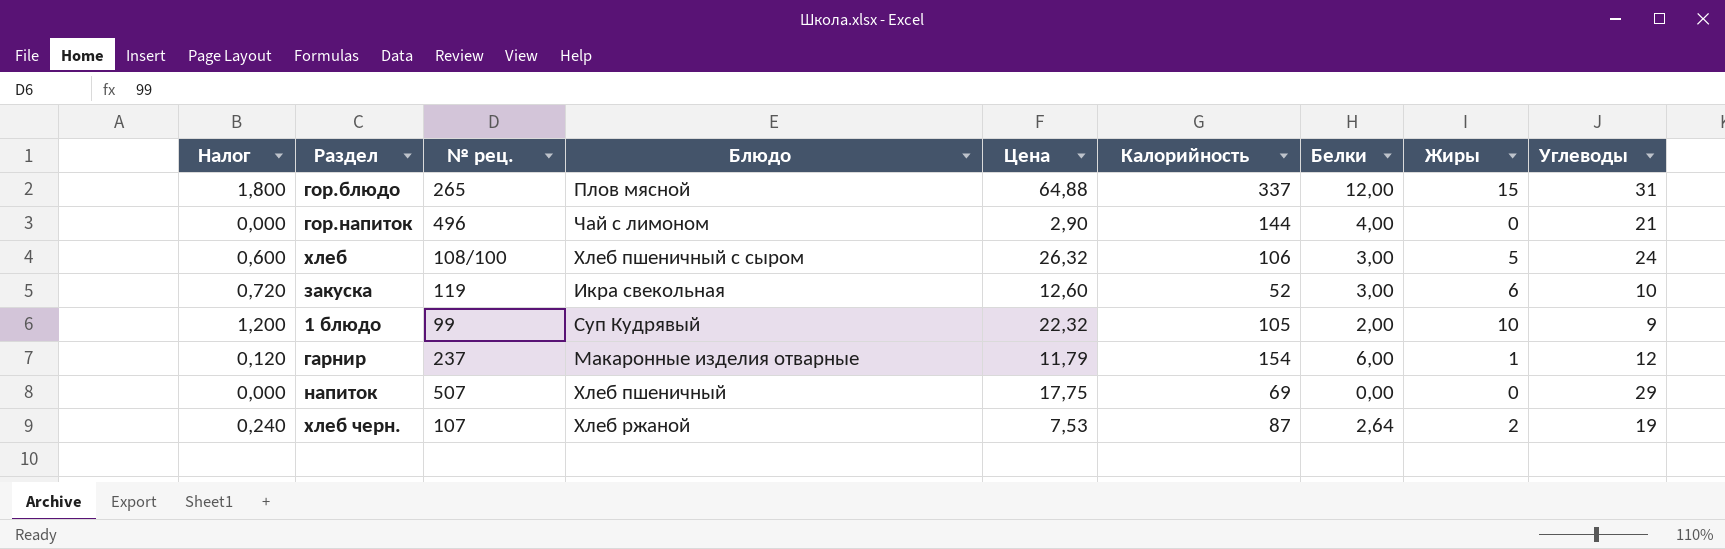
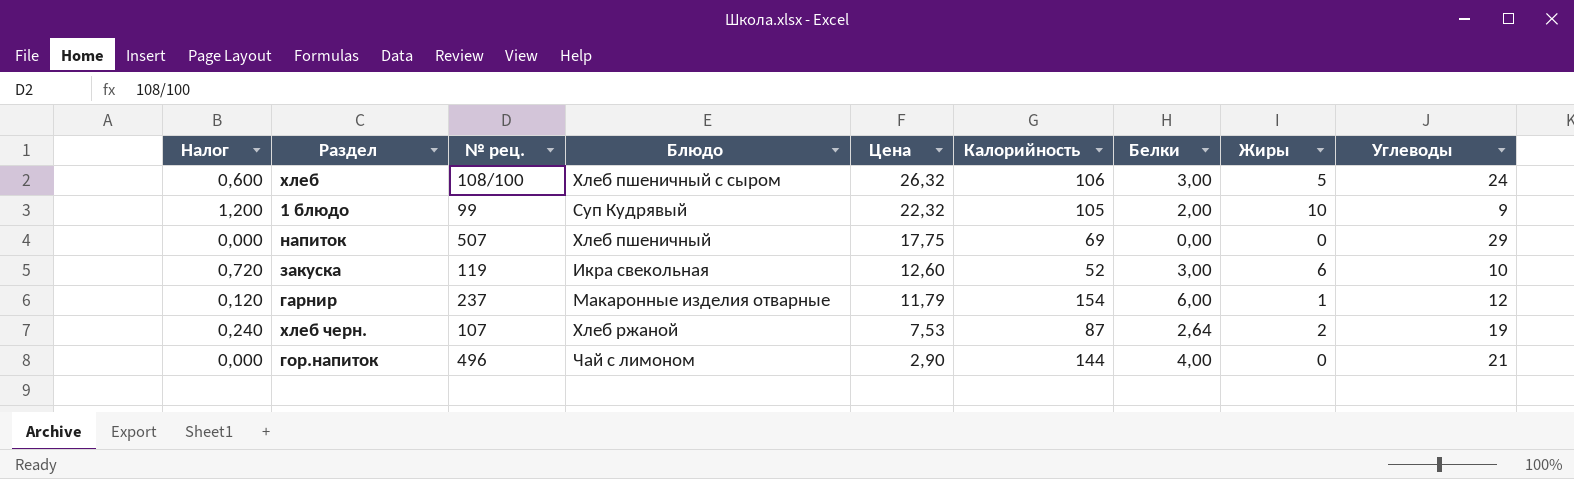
row order: none -> Цена descending
row гор.блюдо: 1,800 | 265 | Плов мясной | 64,88 | 337 | 12,00 | 15 | 31 -> none

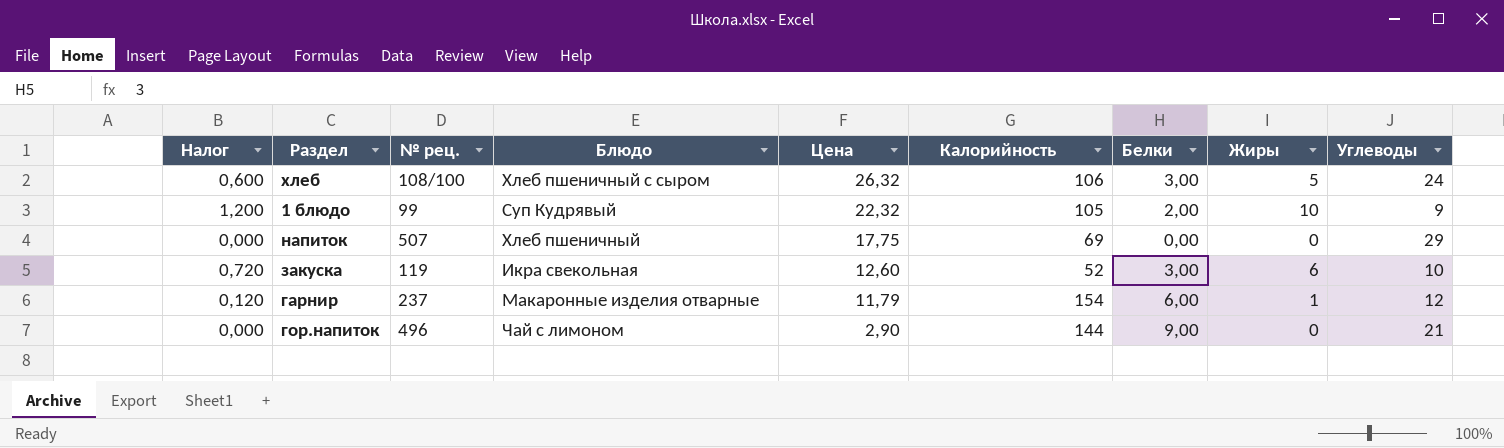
row хлеб черн.: 0,240 | 107 | Хлеб ржаной | 7,53 | 87 | 2,64 | 2 | 19 -> none
гор.напиток | Белки: 4,00 -> 9,00

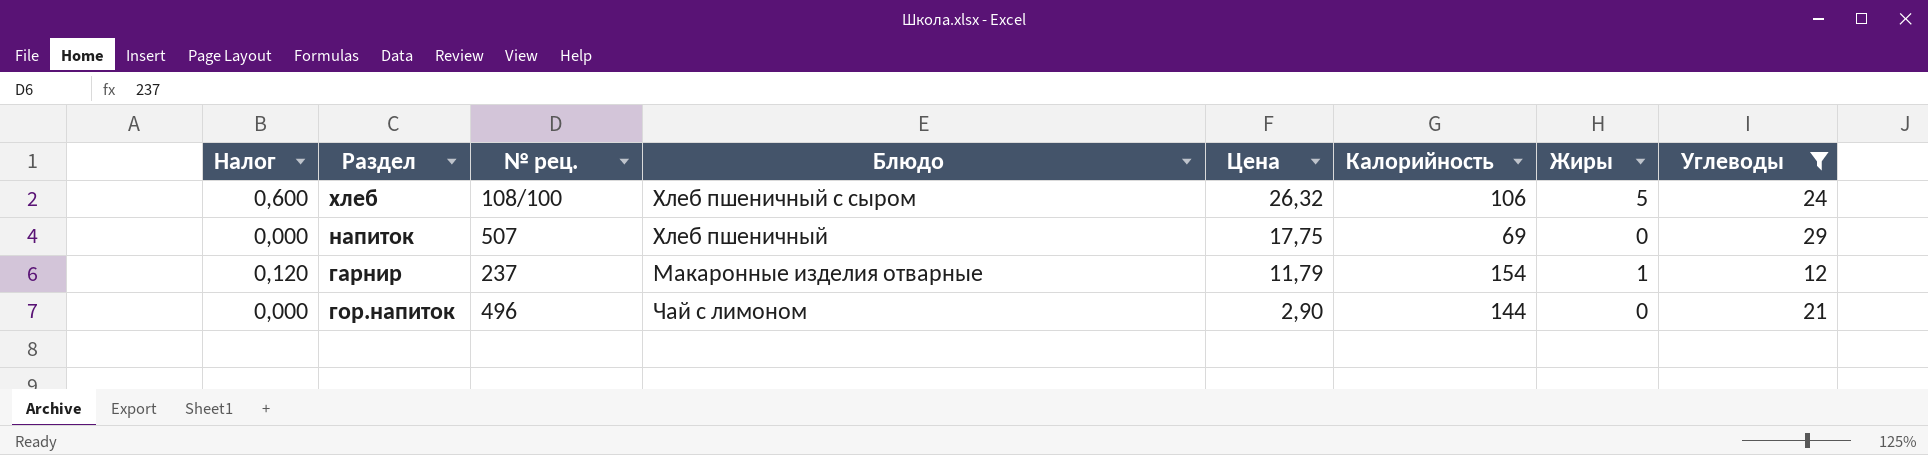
filter: none -> Углеводы >= 12
column Белки | position: 7 -> none

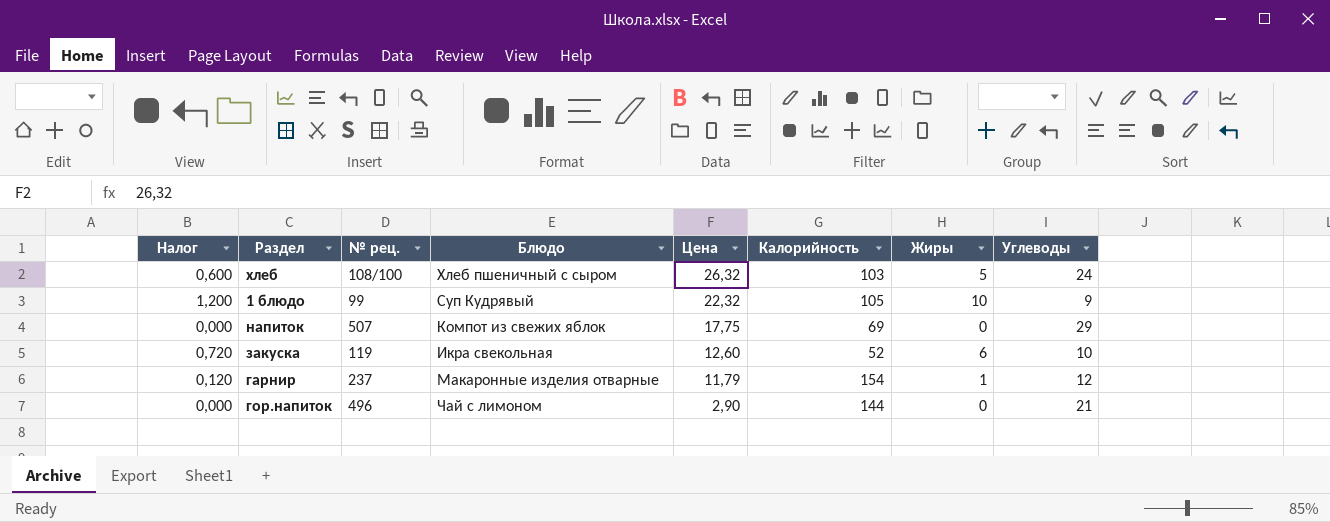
filter: Углеводы >= 12 -> none
хлеб | Калорийность: 106 -> 103
напиток | Блюдо: Хлеб пшеничный -> Компот из свежих яблок

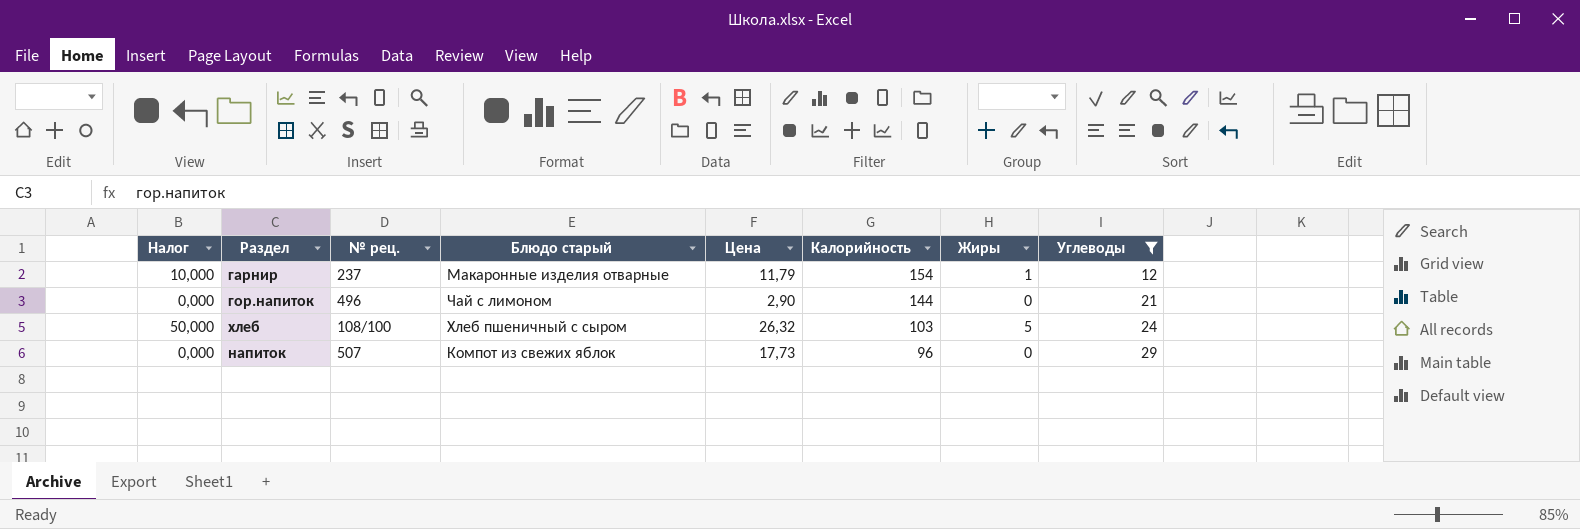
filter: none -> Углеводы >= 12
row order: Цена descending -> Калорийность descending
column Налог | formula: [Жиры] * 0,12 -> [Жиры] * 10
column name: Блюдо -> Блюдо старый
напиток | Цена: 17,75 -> 17,73
напиток | Калорийность: 69 -> 96

